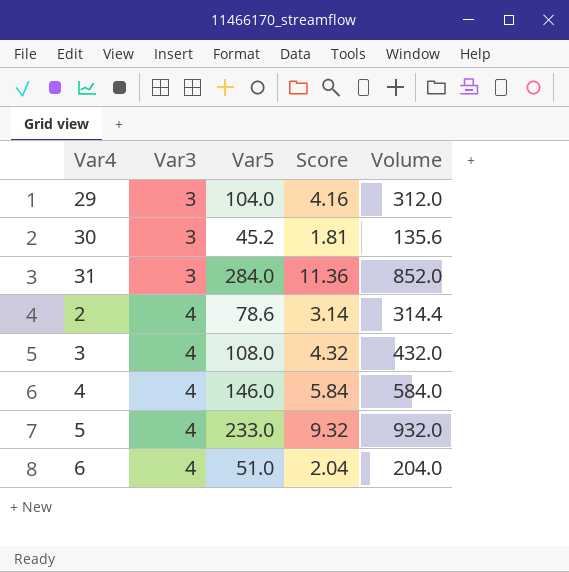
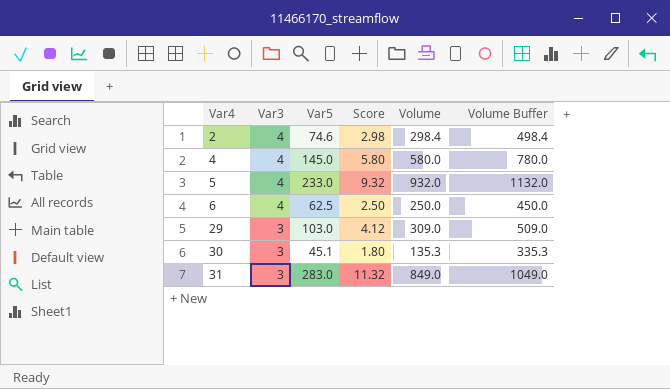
row order: Var3 ascending -> Var4 ascending
column Volume Buffer | formula: none -> [Volume] + 200
row 3: 4 | 108.0 | 4.32 | 432.0 -> none
2 | Var5: 78.6 -> 74.6
2 | Score: 3.14 -> 2.98
2 | Volume: 314.4 -> 298.4
4 | Var5: 146.0 -> 145.0
4 | Score: 5.84 -> 5.80
4 | Volume: 584.0 -> 580.0
6 | Var5: 51.0 -> 62.5
6 | Score: 2.04 -> 2.50
6 | Volume: 204.0 -> 250.0
29 | Var5: 104.0 -> 103.0
29 | Score: 4.16 -> 4.12
29 | Volume: 312.0 -> 309.0
30 | Var5: 45.2 -> 45.1
30 | Score: 1.81 -> 1.80
30 | Volume: 135.6 -> 135.3
31 | Var5: 284.0 -> 283.0
31 | Score: 11.36 -> 11.32
31 | Volume: 852.0 -> 849.0

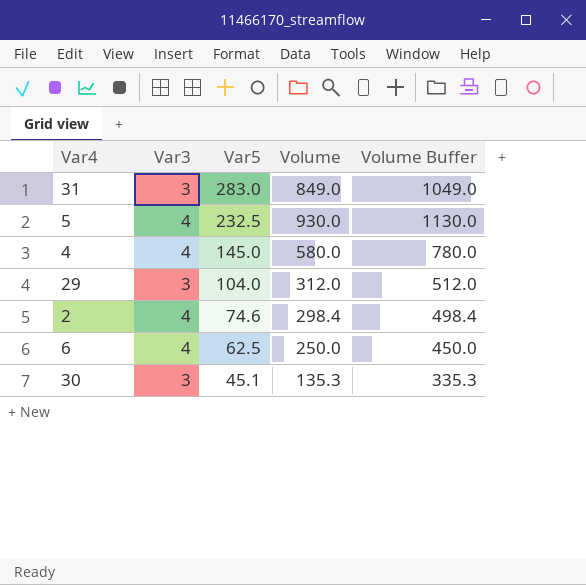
row order: Var4 ascending -> Var5 descending
column Score | formula: [Var5] * 0.04 -> none
5 | Var5: 233.0 -> 232.5
5 | Volume: 932.0 -> 930.0
5 | Volume Buffer: 1132.0 -> 1130.0
29 | Var5: 103.0 -> 104.0
29 | Volume: 309.0 -> 312.0
29 | Volume Buffer: 509.0 -> 512.0

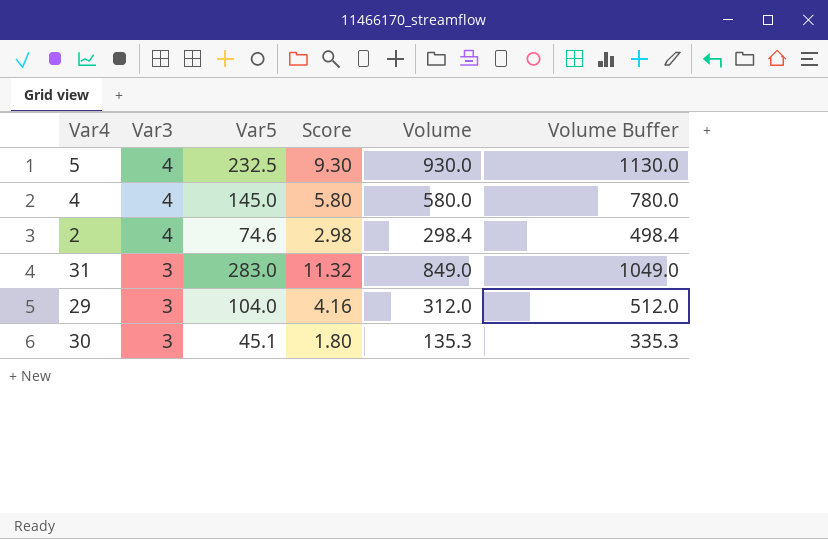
row order: Var5 descending -> Var3 descending
column Score | formula: none -> [Var5] * 0.04
row 6: 4 | 62.5 | 250.0 | 450.0 -> none

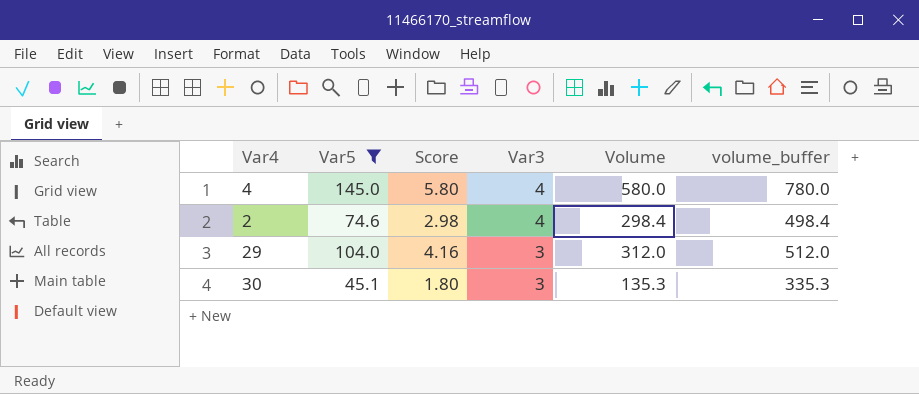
filter: none -> Var5 <= 145.0
column Var3 | position: 2 -> 4
column name: Volume Buffer -> volume_buffer

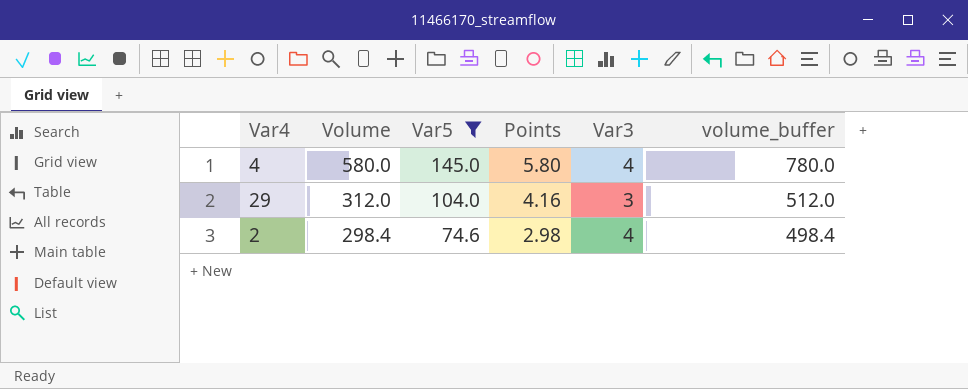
row order: Var3 descending -> Volume descending
column Volume | position: 5 -> 2
column name: Score -> Points
row 30: 45.1 | 1.80 | 3 | 135.3 | 335.3 -> none

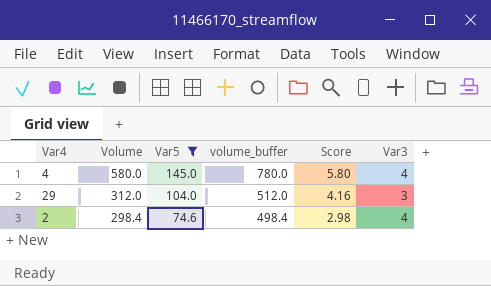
column volume_buffer | position: 6 -> 4
column name: Points -> Score

